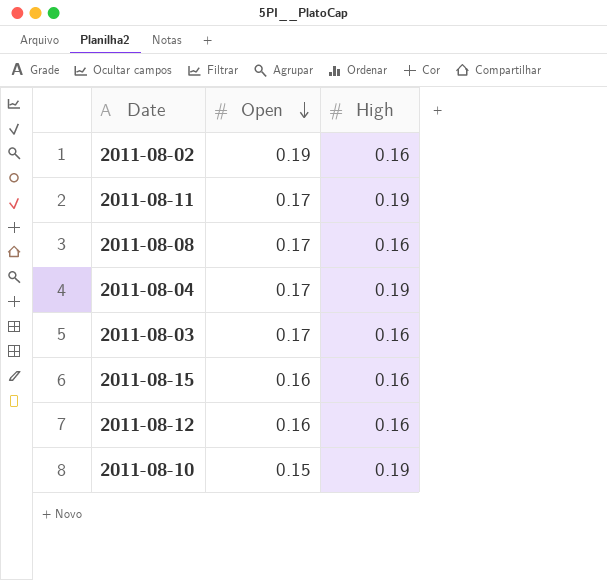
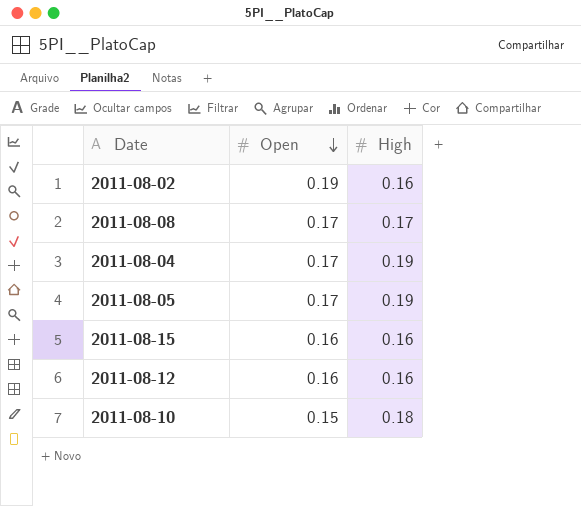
row 2011-08-11: 0.17 | 0.19 -> none
row 2011-08-03: 0.17 | 0.16 -> none
2011-08-08 | High: 0.16 -> 0.17
row 2011-08-05: none -> 0.17 | 0.19
2011-08-10 | High: 0.19 -> 0.18

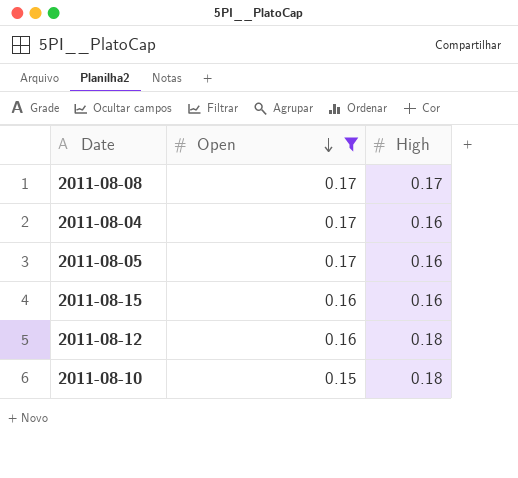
filter: none -> Open != 0.19
2011-08-04 | High: 0.19 -> 0.16
2011-08-05 | High: 0.19 -> 0.16
2011-08-12 | High: 0.16 -> 0.18

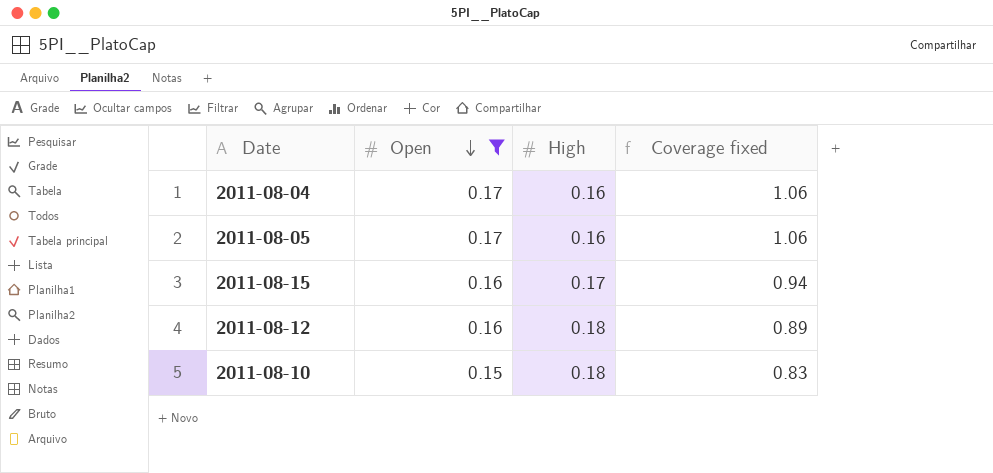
column Coverage fixed | formula: none -> [Open] / [High]
row 2011-08-08: 0.17 | 0.17 -> none
2011-08-15 | High: 0.16 -> 0.17

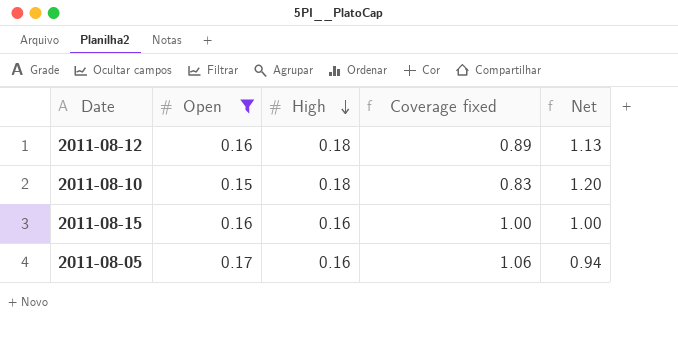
row order: Open descending -> High descending
column Net | formula: none -> [High] / [Open]
row 2011-08-04: 0.17 | 0.16 | 1.06 -> none
2011-08-15 | High: 0.17 -> 0.16
2011-08-15 | Coverage fixed: 0.94 -> 1.00

